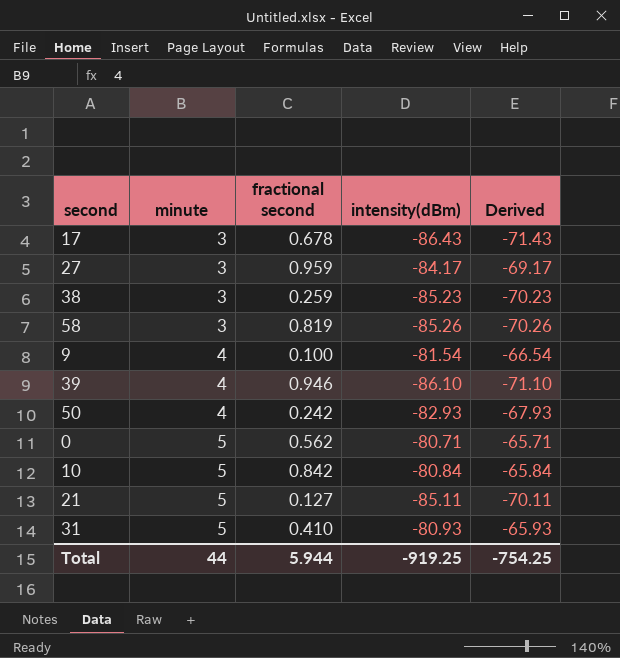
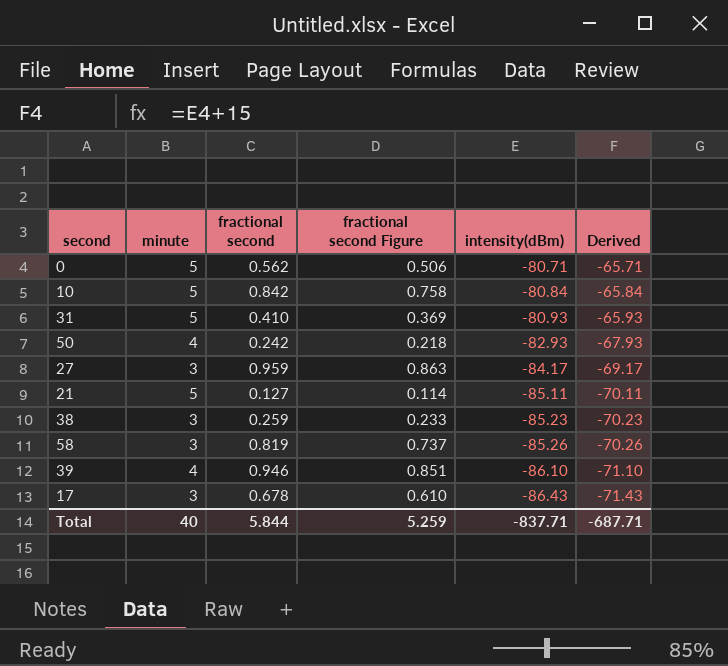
row order: minute ascending -> intensity(dBm) descending
column fractional second Figure | formula: none -> [fractional second] * 0.9
row 9: 4 | 0.100 | -81.54 | -66.54 -> none
Total | minute: 44 -> 40
Total | fractional second: 5.944 -> 5.844
Total | intensity(dBm): -919.25 -> -837.71
Total | Derived: -754.25 -> -687.71

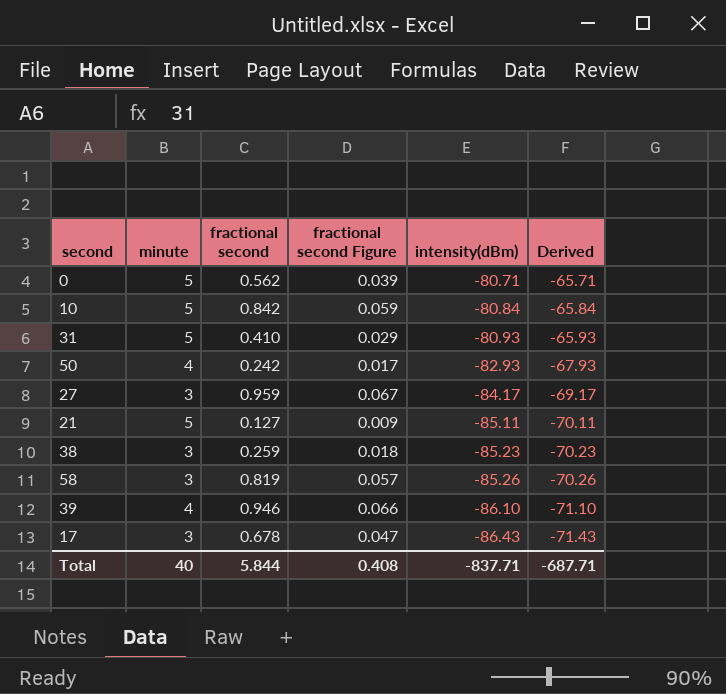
column fractional second Figure | formula: [fractional second] * 0.9 -> [fractional second] * 0.07
Total | fractional second Figure: 5.259 -> 0.408

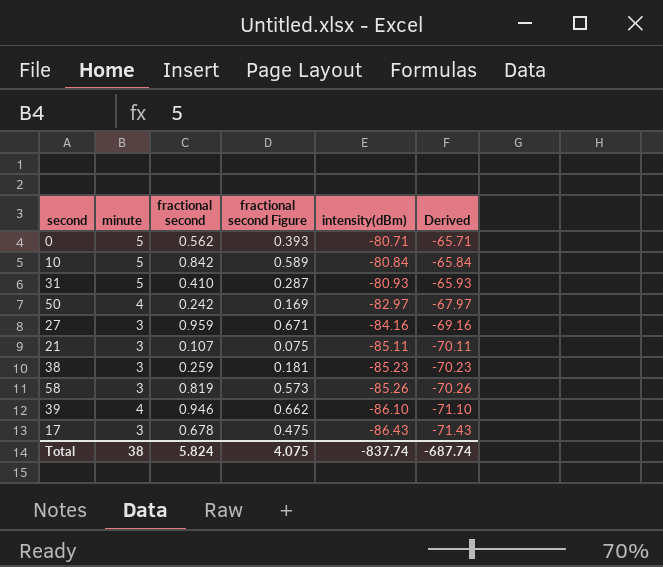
column fractional second Figure | formula: [fractional second] * 0.07 -> [fractional second] * 0.7
50 | intensity(dBm): -82.93 -> -82.97
50 | Derived: -67.93 -> -67.97
27 | intensity(dBm): -84.17 -> -84.16
27 | Derived: -69.17 -> -69.16
21 | minute: 5 -> 3
21 | fractional second: 0.127 -> 0.107
Total | minute: 40 -> 38
Total | fractional second: 5.844 -> 5.824
Total | fractional second Figure: 0.408 -> 4.075
Total | intensity(dBm): -837.71 -> -837.74
Total | Derived: -687.71 -> -687.74

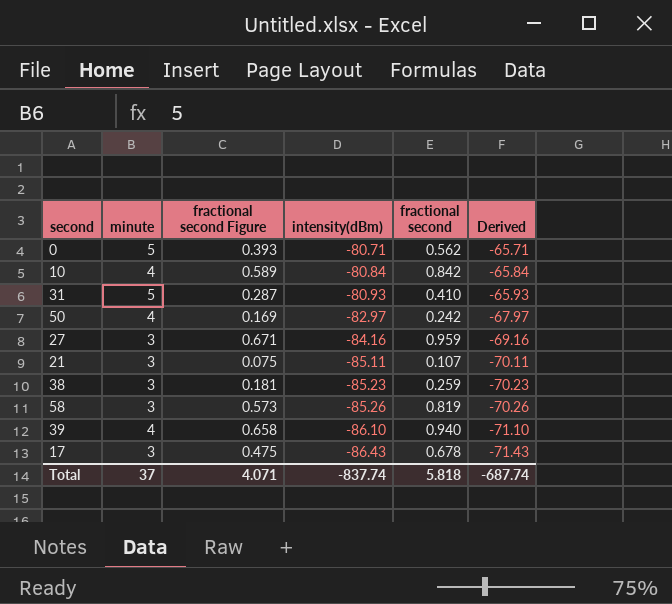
column fractional second | position: 3 -> 5
10 | minute: 5 -> 4
39 | fractional second Figure: 0.662 -> 0.658
39 | fractional second: 0.946 -> 0.940
Total | minute: 38 -> 37
Total | fractional second Figure: 4.075 -> 4.071
Total | fractional second: 5.824 -> 5.818

